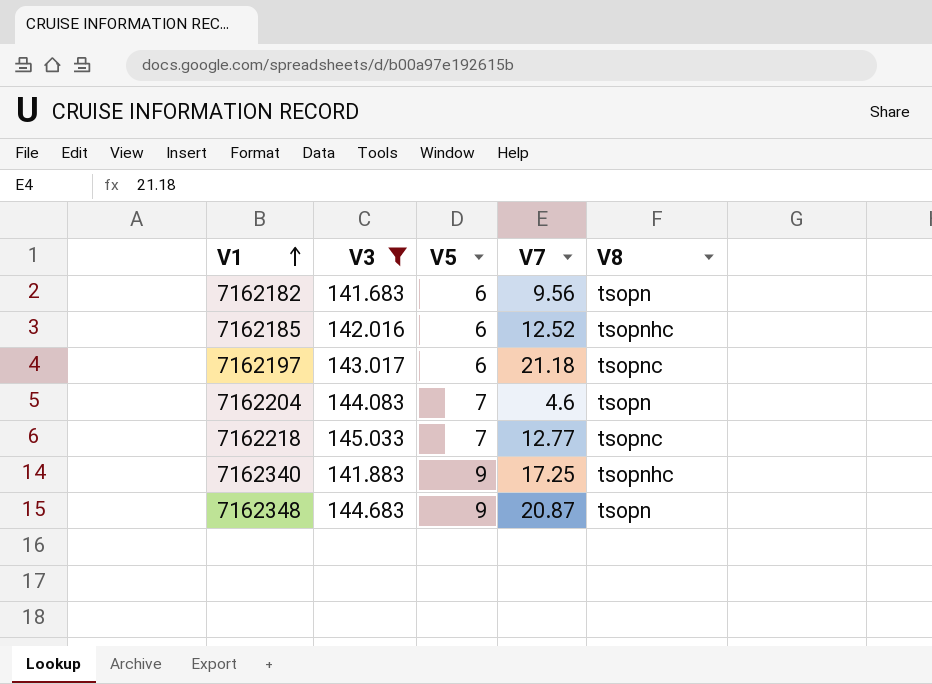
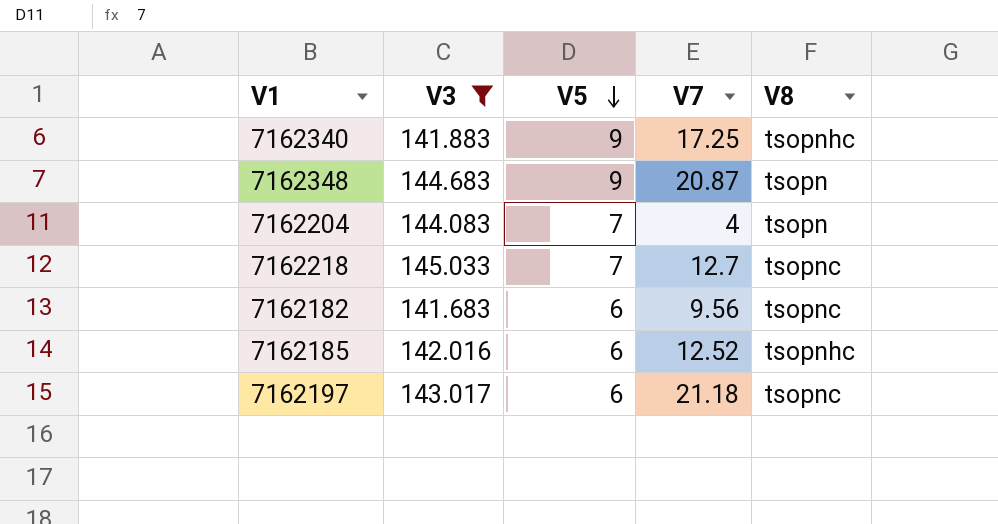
row order: V1 ascending -> V5 descending
7162204 | V7: 4.6 -> 4
7162218 | V7: 12.77 -> 12.7
7162182 | V8: tsopn -> tsopnc

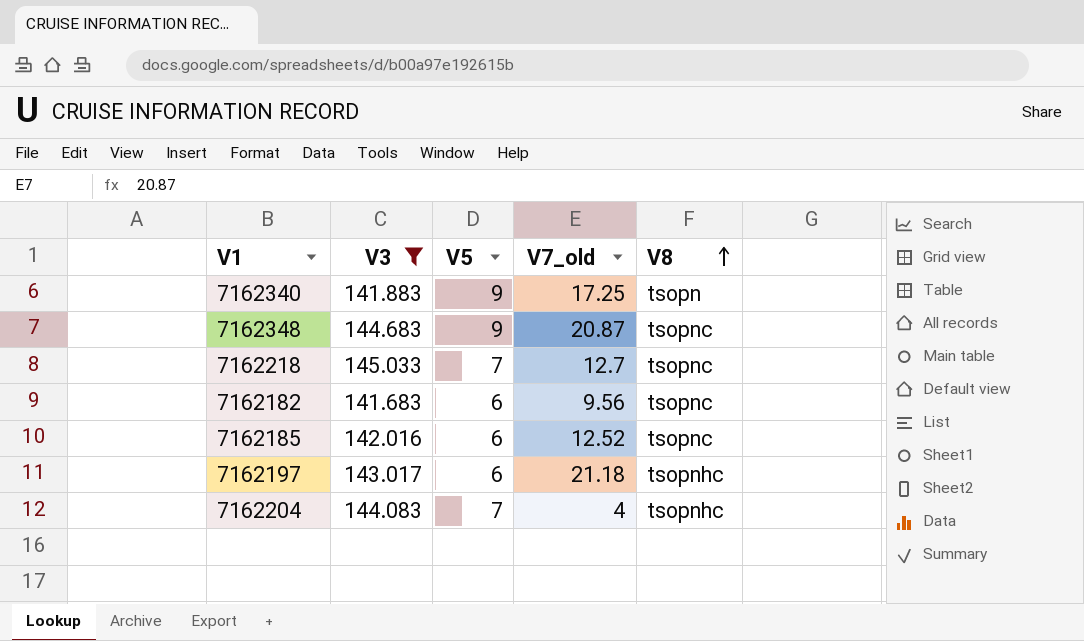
row order: V5 descending -> V8 ascending
column name: V7 -> V7_old
7162340 | V8: tsopnhc -> tsopn
7162348 | V8: tsopn -> tsopnc
7162185 | V8: tsopnhc -> tsopnc
7162197 | V8: tsopnc -> tsopnhc
7162204 | V8: tsopn -> tsopnhc

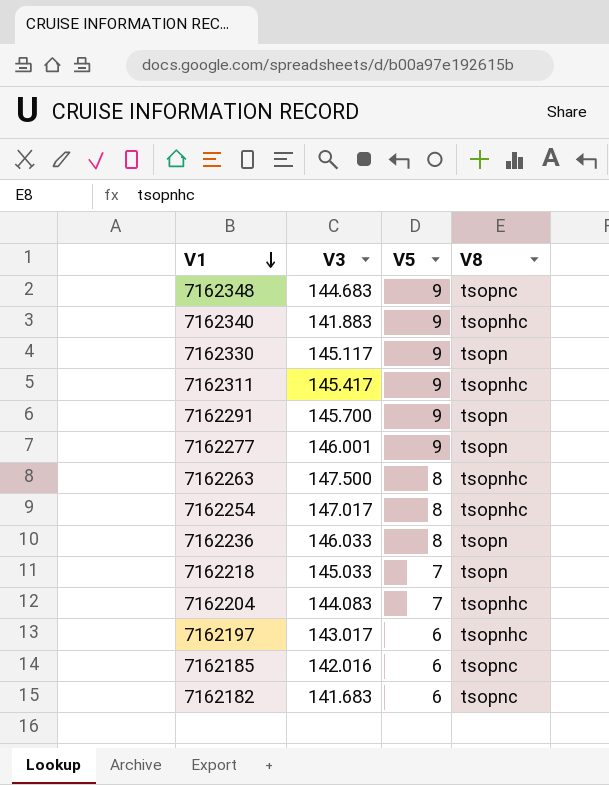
filter: V3 <= 145.033 -> none
row order: V8 ascending -> V1 descending
column V7_old | position: 4 -> none
7162340 | V8: tsopn -> tsopnhc
7162218 | V8: tsopnc -> tsopn

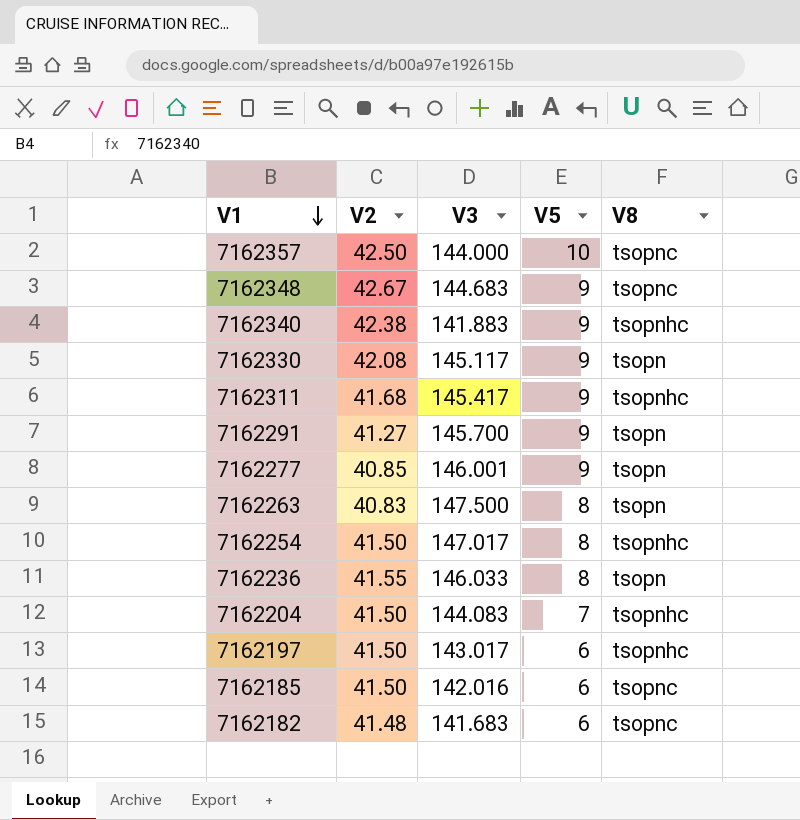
column V2 | position: none -> 2
row 7162218: 145.033 | 7 | tsopn -> none
row 7162357: none -> 42.50 | 144.000 | 10 | tsopnc
7162263 | V8: tsopnhc -> tsopn

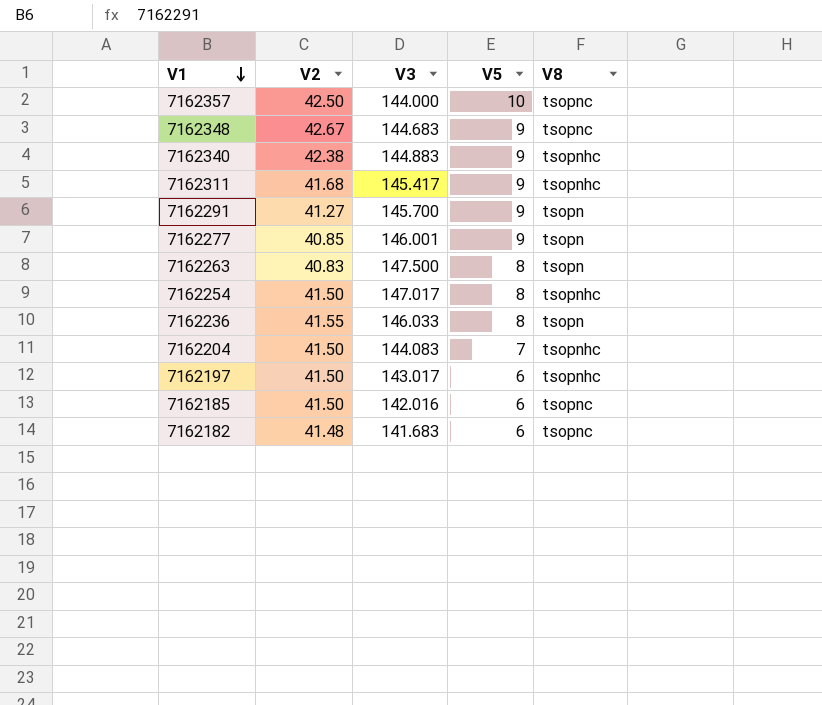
row 7162330: 42.08 | 145.117 | 9 | tsopn -> none
7162340 | V3: 141.883 -> 144.883

